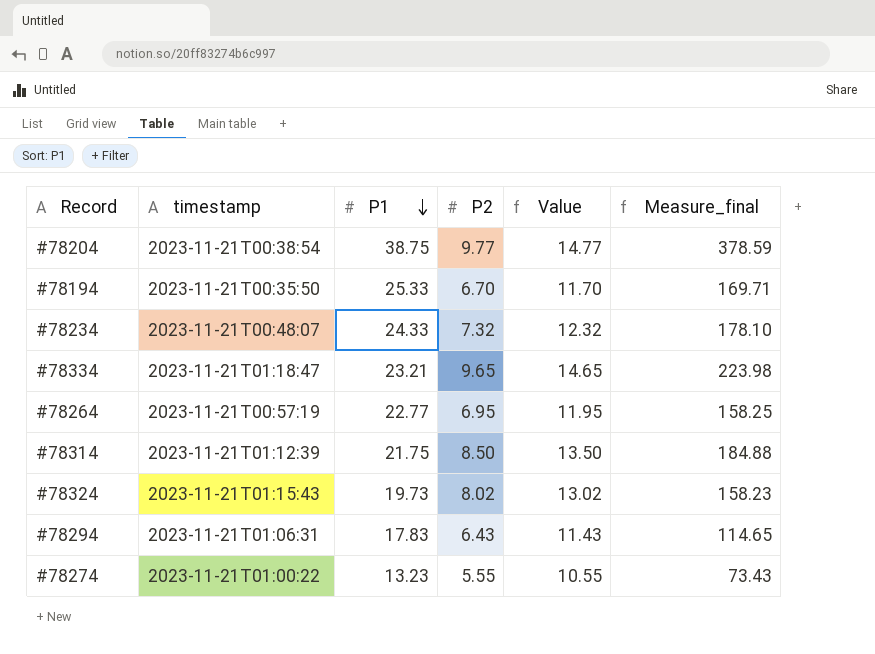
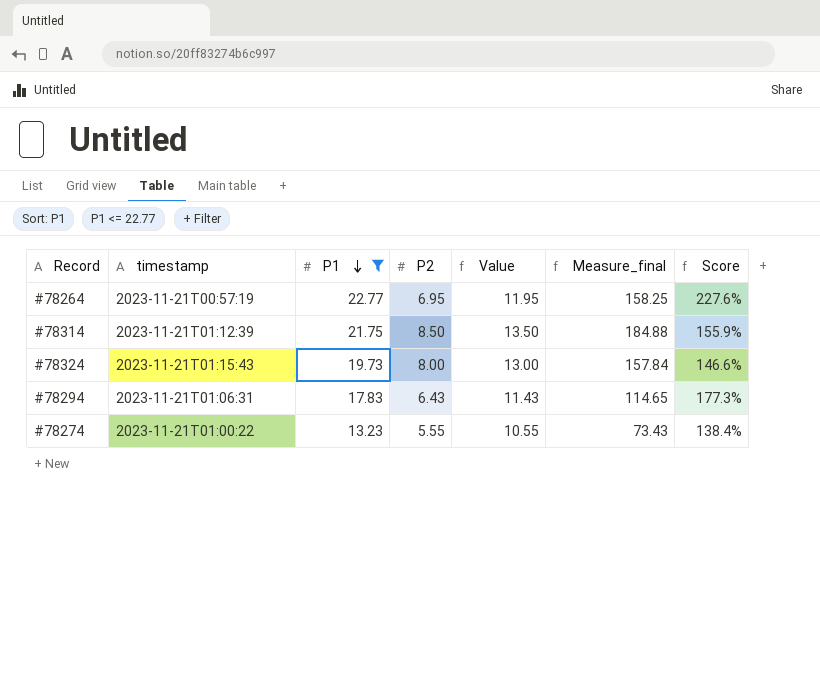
filter: none -> P1 <= 22.77
column Score | formula: none -> ([P1] - [P2]) / [P2]
#78324 | P2: 8.02 -> 8.00
#78324 | Value: 13.02 -> 13.00
#78324 | Measure_final: 158.23 -> 157.84

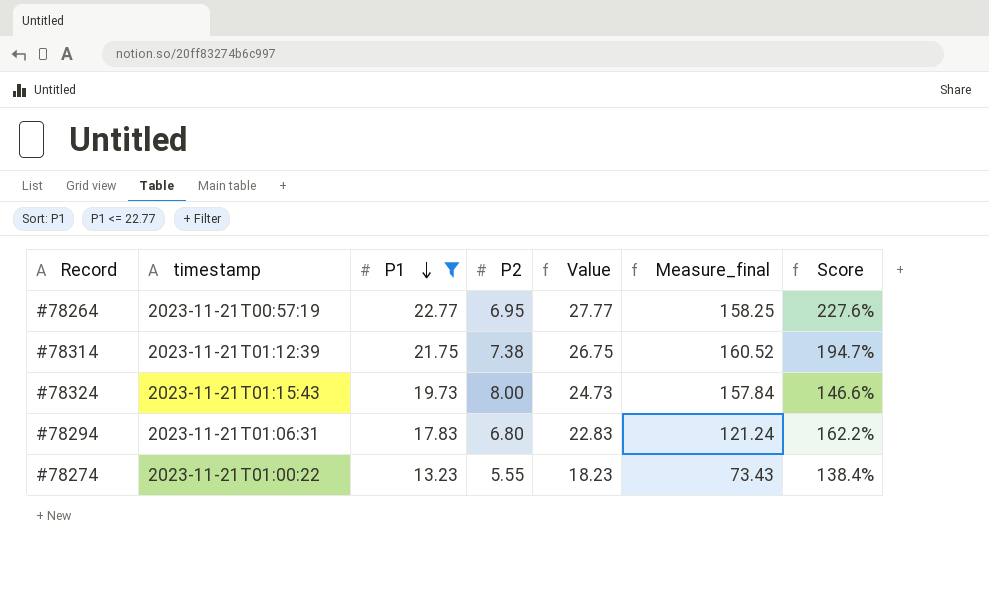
column Value | formula: [P2] + 5 -> [P1] + 5
#78314 | P2: 8.50 -> 7.38
#78314 | Measure_final: 184.88 -> 160.52
#78314 | Score: 155.9% -> 194.7%
#78294 | P2: 6.43 -> 6.80
#78294 | Measure_final: 114.65 -> 121.24
#78294 | Score: 177.3% -> 162.2%

